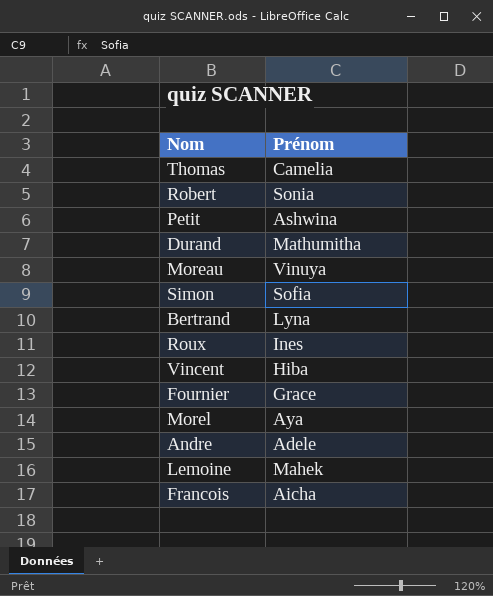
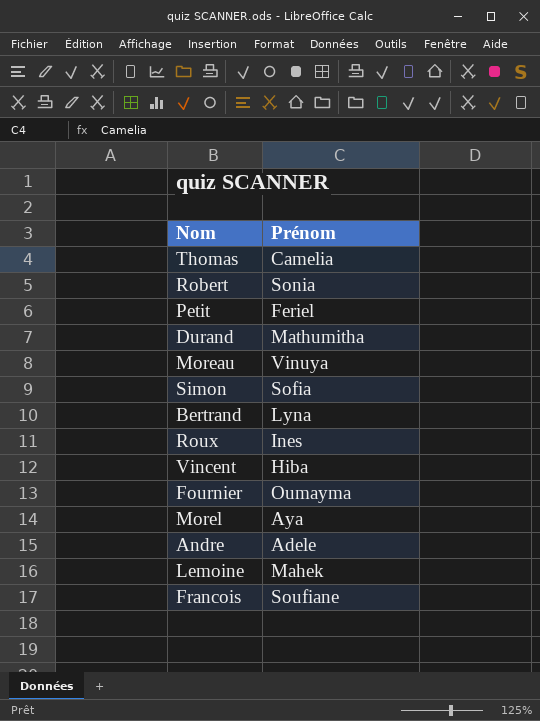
Petit | Prénom: Ashwina -> Feriel
Fournier | Prénom: Grace -> Oumayma
Francois | Prénom: Aicha -> Soufiane

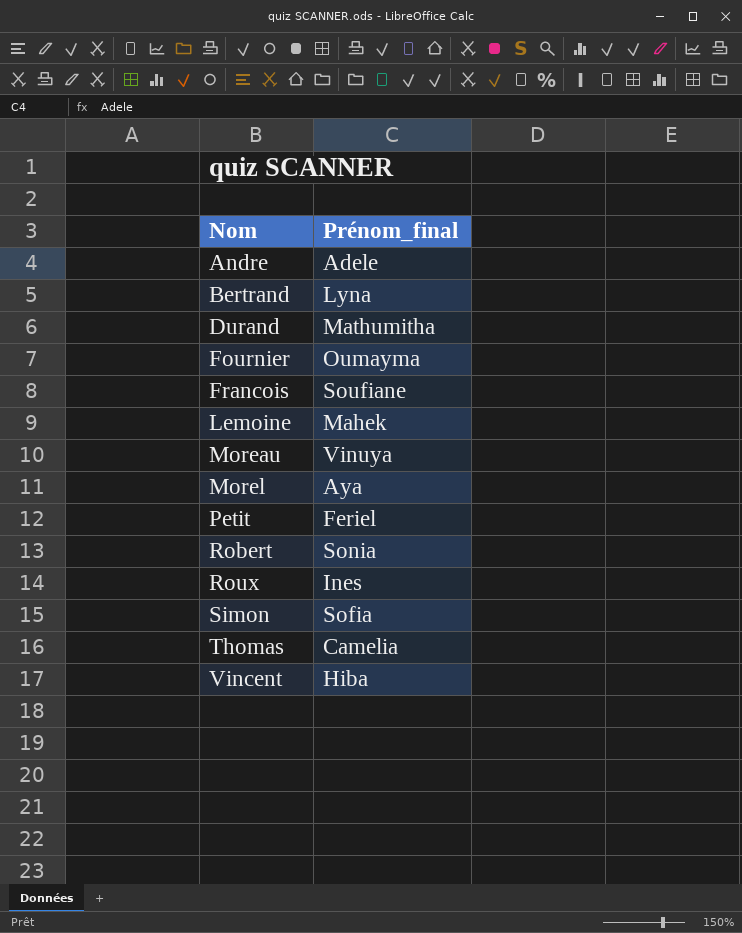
row order: none -> Nom ascending
column name: Prénom -> Prénom_final

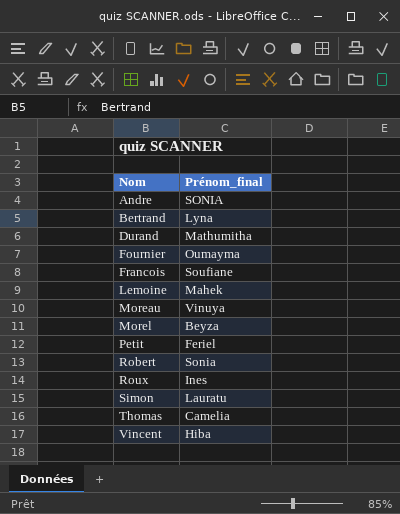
Andre | Prénom_final: Adele -> SONIA
Morel | Prénom_final: Aya -> Beyza
Simon | Prénom_final: Sofia -> Lauratu

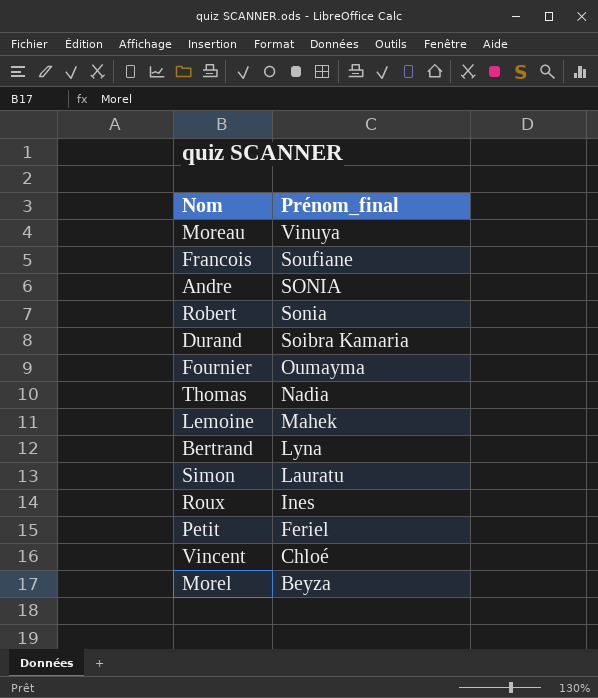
row order: Nom ascending -> Prénom_final descending
Durand | Prénom_final: Mathumitha -> Soibra Kamaria
Thomas | Prénom_final: Camelia -> Nadia
Vincent | Prénom_final: Hiba -> Chloé

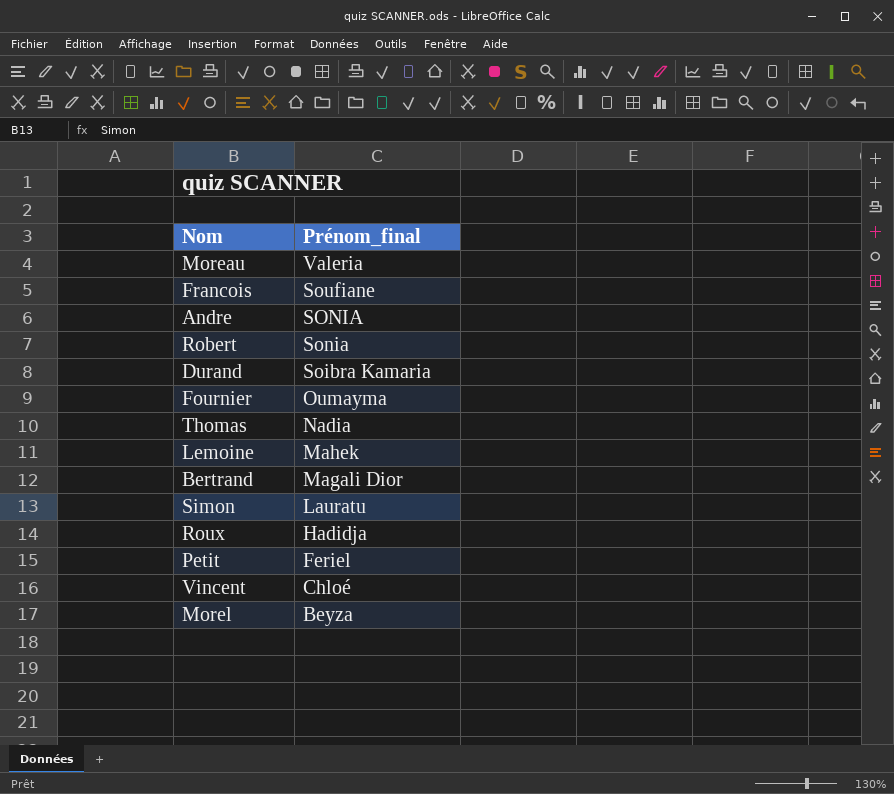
Moreau | Prénom_final: Vinuya -> Valeria
Bertrand | Prénom_final: Lyna -> Magali Dior
Roux | Prénom_final: Ines -> Hadidja

